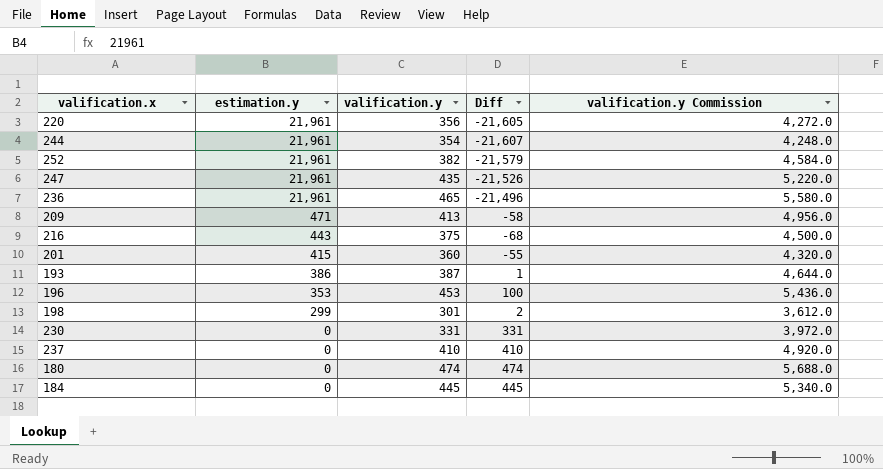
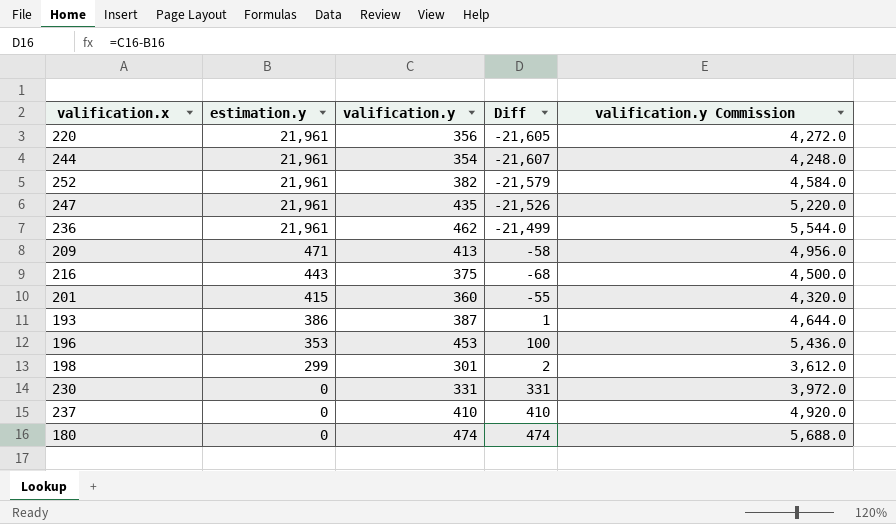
row 184: 0 | 445 | 445 | 5,340.0 -> none
236 | valification.y: 465 -> 462
236 | Diff: -21,496 -> -21,499
236 | valification.y Commission: 5,580.0 -> 5,544.0

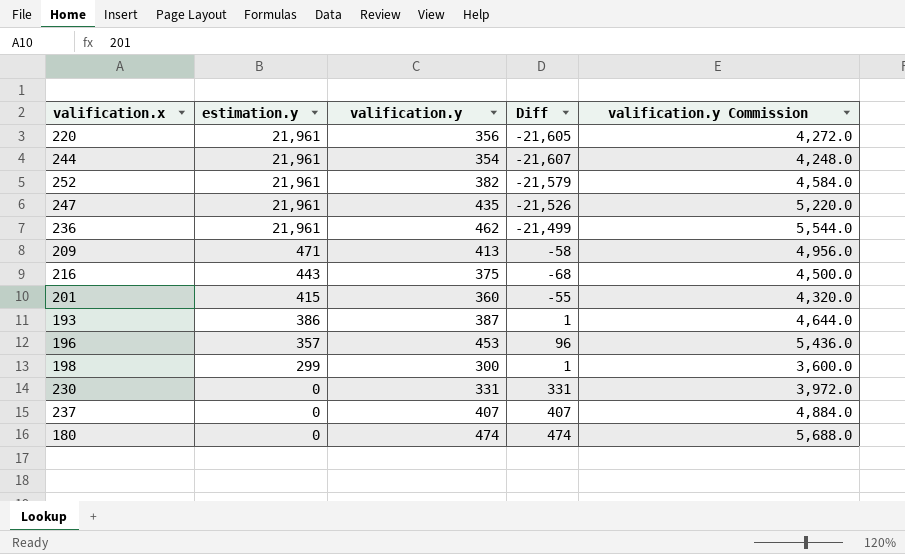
196 | estimation.y: 353 -> 357
196 | Diff: 100 -> 96
198 | valification.y: 301 -> 300
198 | Diff: 2 -> 1
198 | valification.y Commission: 3,612.0 -> 3,600.0
237 | valification.y: 410 -> 407
237 | Diff: 410 -> 407
237 | valification.y Commission: 4,920.0 -> 4,884.0

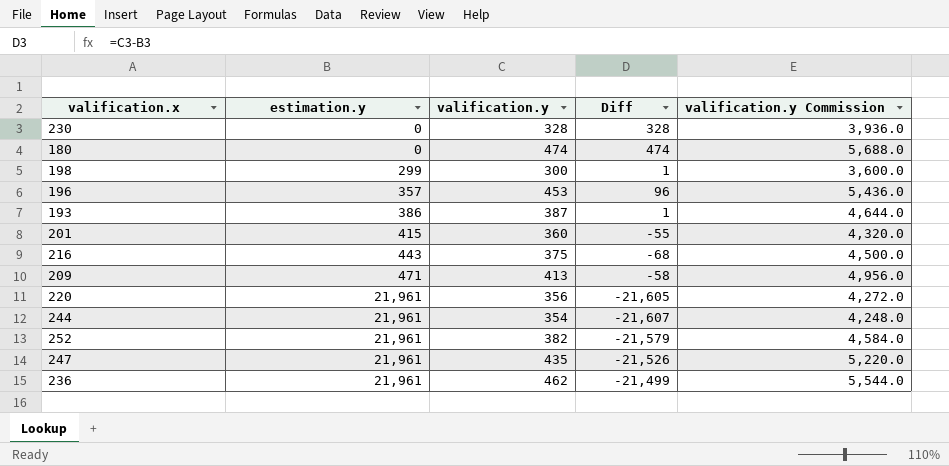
row order: estimation.y descending -> estimation.y ascending
row 237: 0 | 407 | 407 | 4,884.0 -> none
230 | valification.y: 331 -> 328
230 | Diff: 331 -> 328
230 | valification.y Commission: 3,972.0 -> 3,936.0

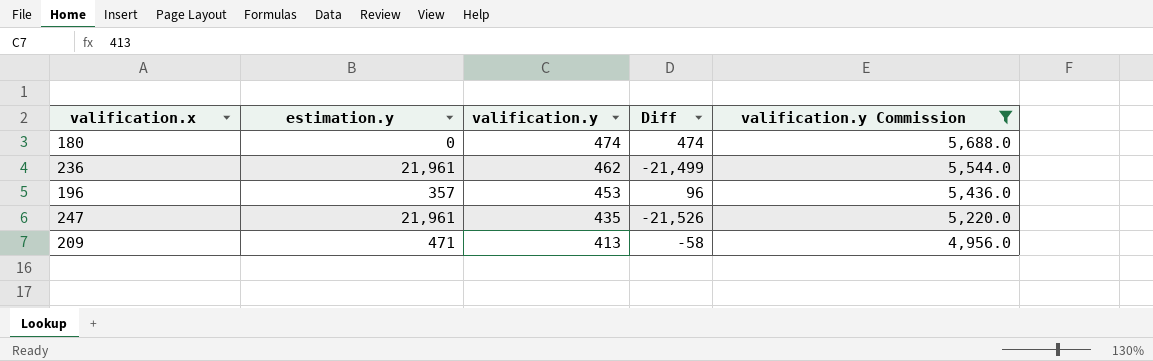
filter: none -> valification.y Commission >= 4,956.0
row order: estimation.y ascending -> valification.y descending

